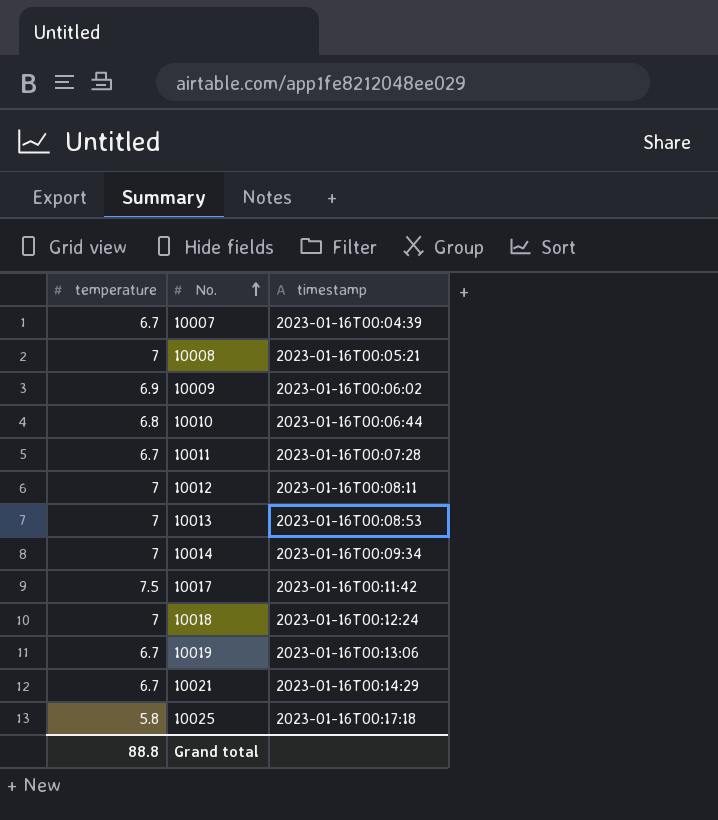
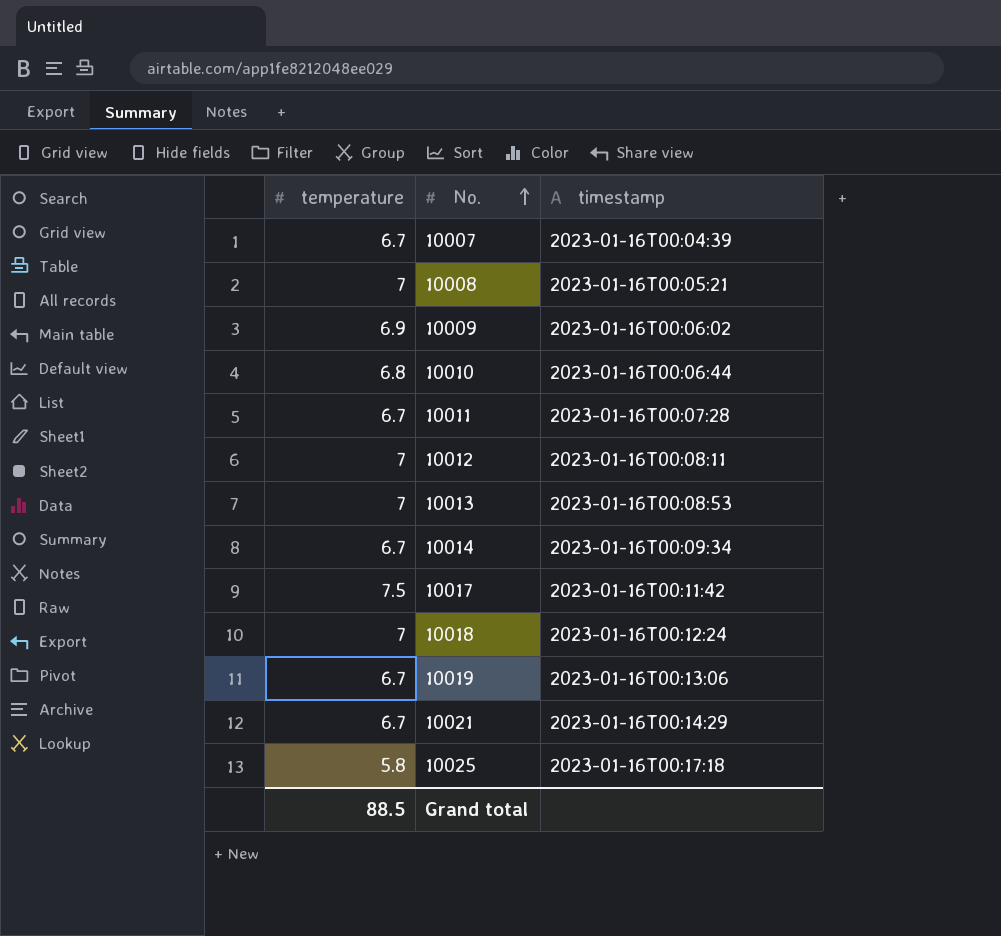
10014 | temperature: 7 -> 6.7
Grand total | temperature: 88.8 -> 88.5

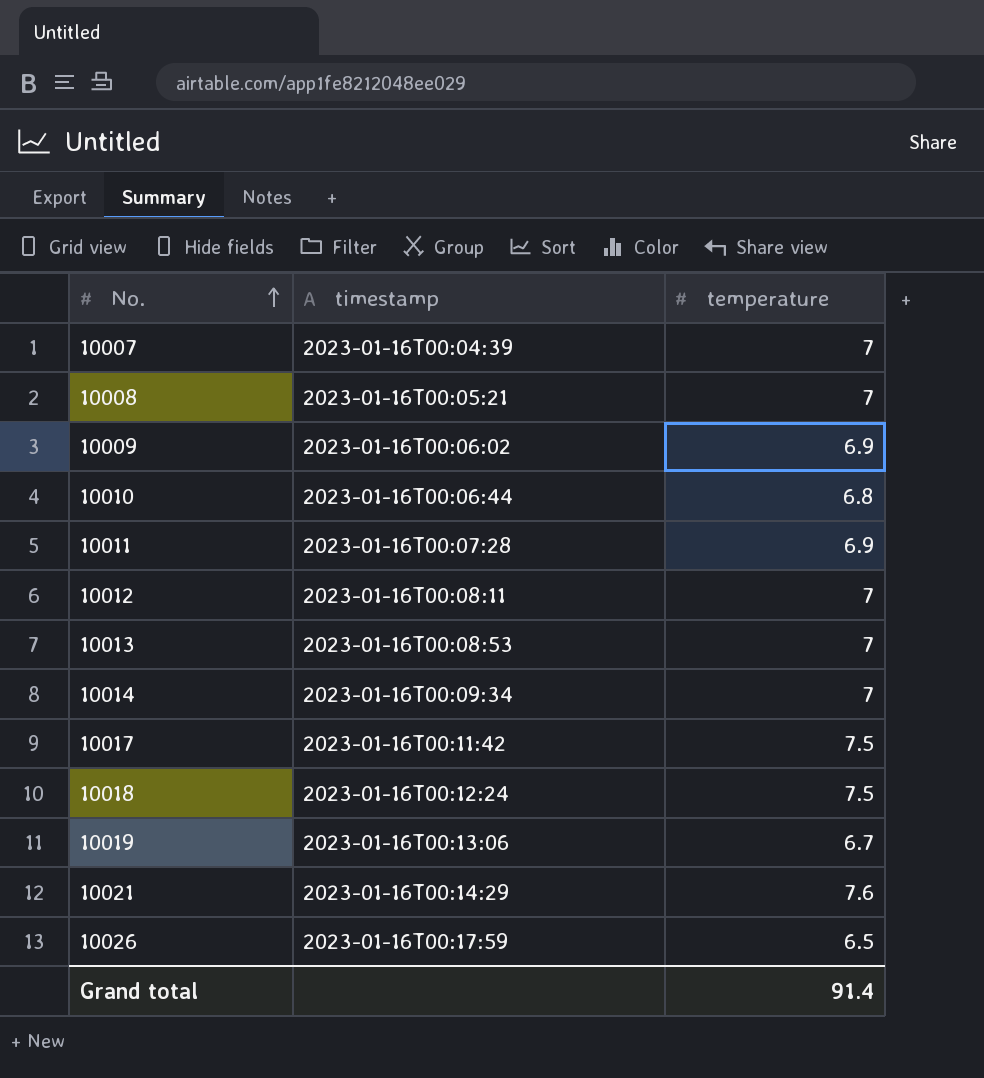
column temperature | position: 1 -> 3
row 10025: 5.8 | 2023-01-16T00:17:18 -> none
10007 | temperature: 6.7 -> 7
10011 | temperature: 6.7 -> 6.9
10014 | temperature: 6.7 -> 7
10018 | temperature: 7 -> 7.5
10021 | temperature: 6.7 -> 7.6
row 10026: none -> 2023-01-16T00:17:59 | 6.5
Grand total | temperature: 88.5 -> 91.4

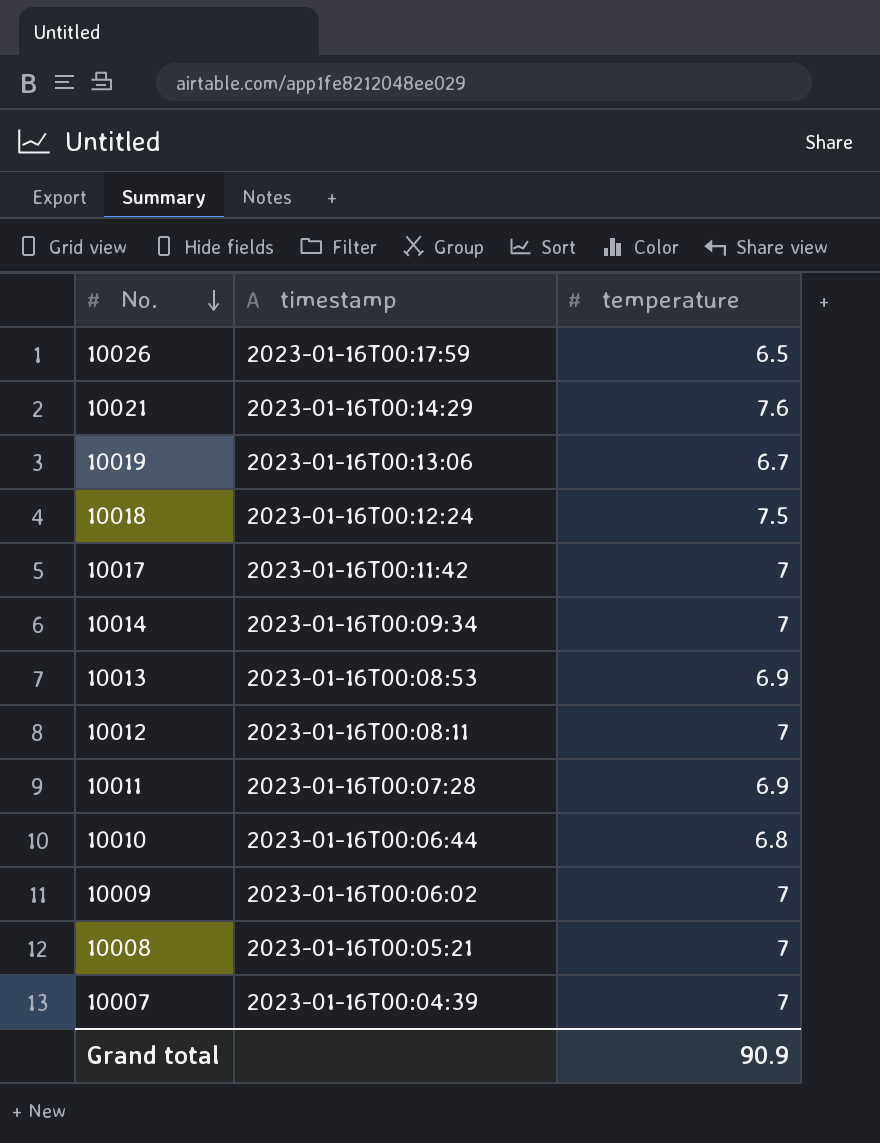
row order: No. ascending -> No. descending
10017 | temperature: 7.5 -> 7
10013 | temperature: 7 -> 6.9
10009 | temperature: 6.9 -> 7
Grand total | temperature: 91.4 -> 90.9

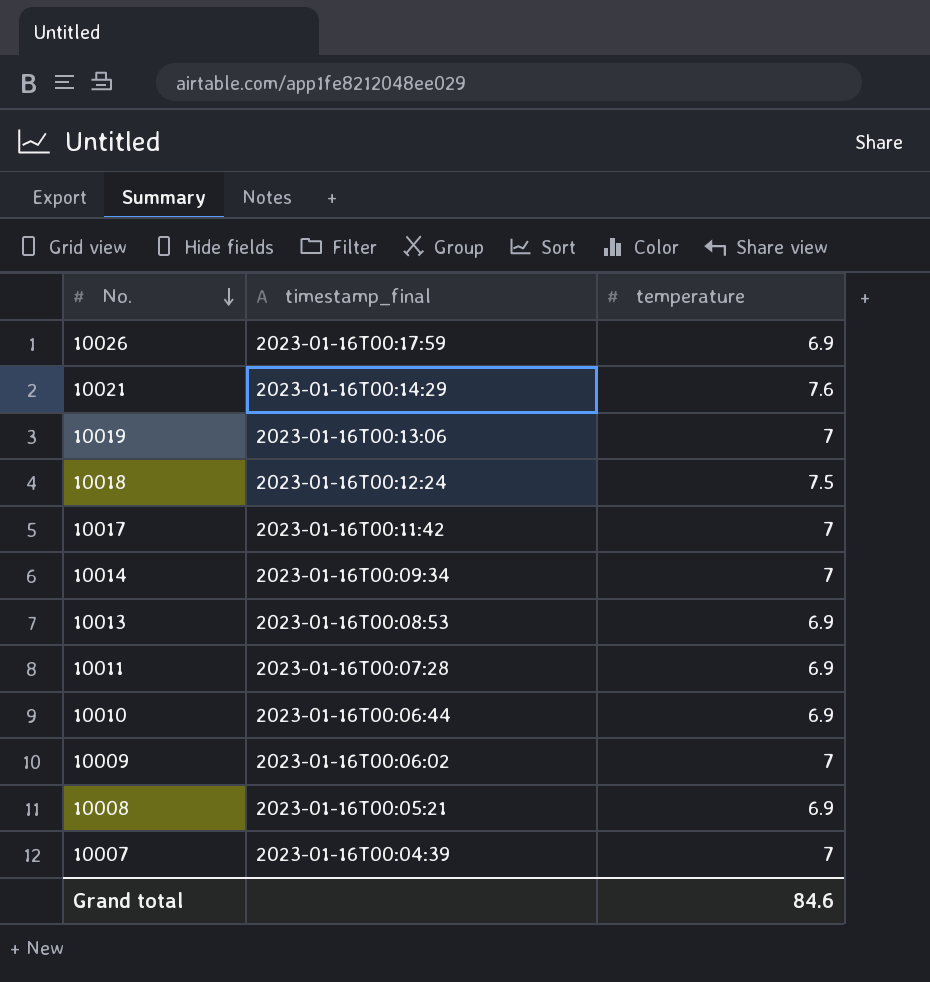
column name: timestamp -> timestamp_final
row 10012: 2023-01-16T00:08:11 | 7 -> none
10026 | temperature: 6.5 -> 6.9
10019 | temperature: 6.7 -> 7
10010 | temperature: 6.8 -> 6.9
10008 | temperature: 7 -> 6.9
Grand total | temperature: 90.9 -> 84.6

